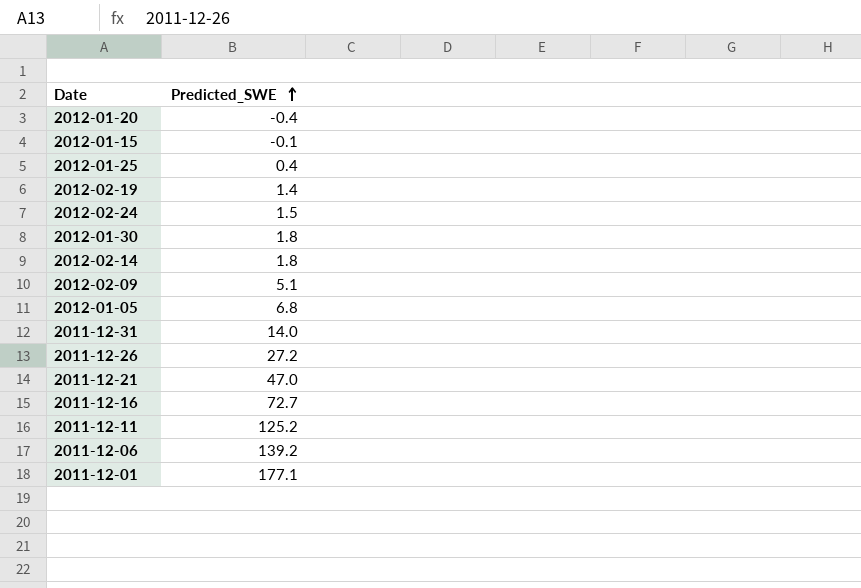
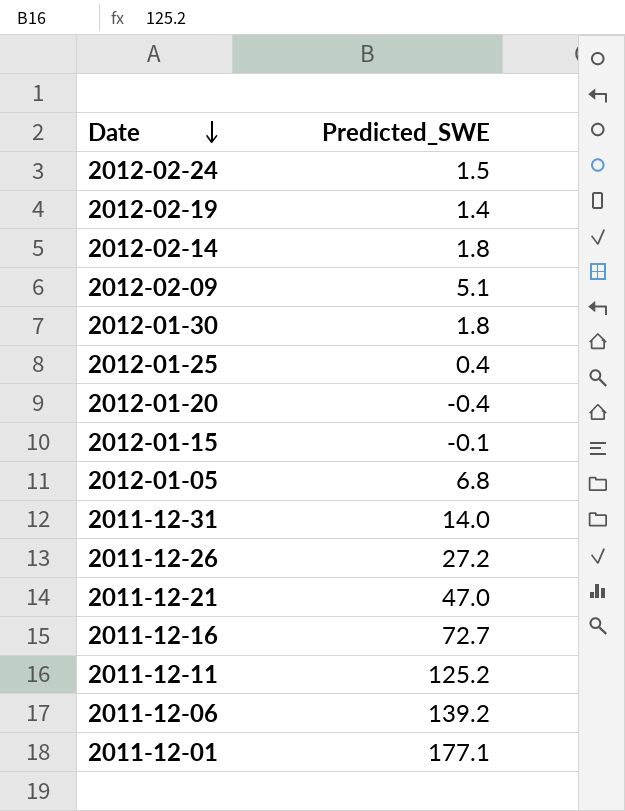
row order: Predicted_SWE ascending -> Date descending

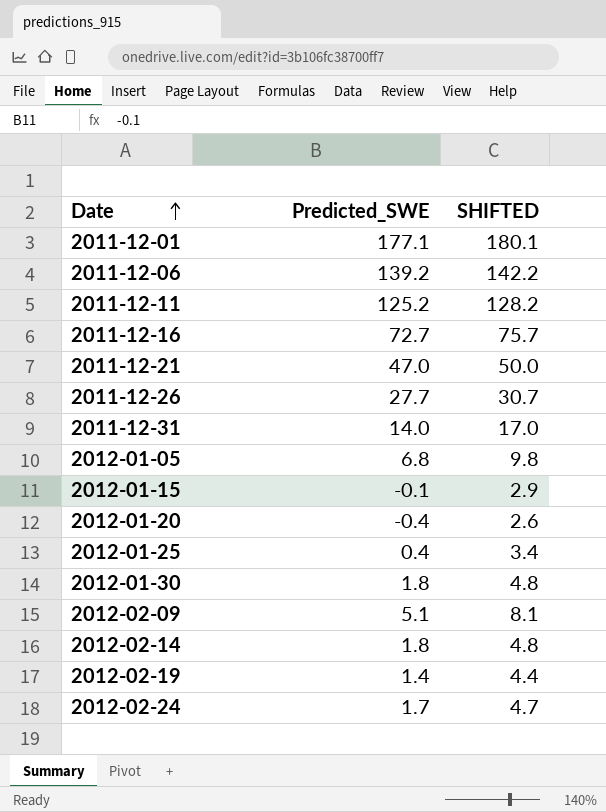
row order: Date descending -> Date ascending
column SHIFTED | formula: none -> [Predicted_SWE] + 3
2011-12-26 | Predicted_SWE: 27.2 -> 27.7
2012-02-24 | Predicted_SWE: 1.5 -> 1.7

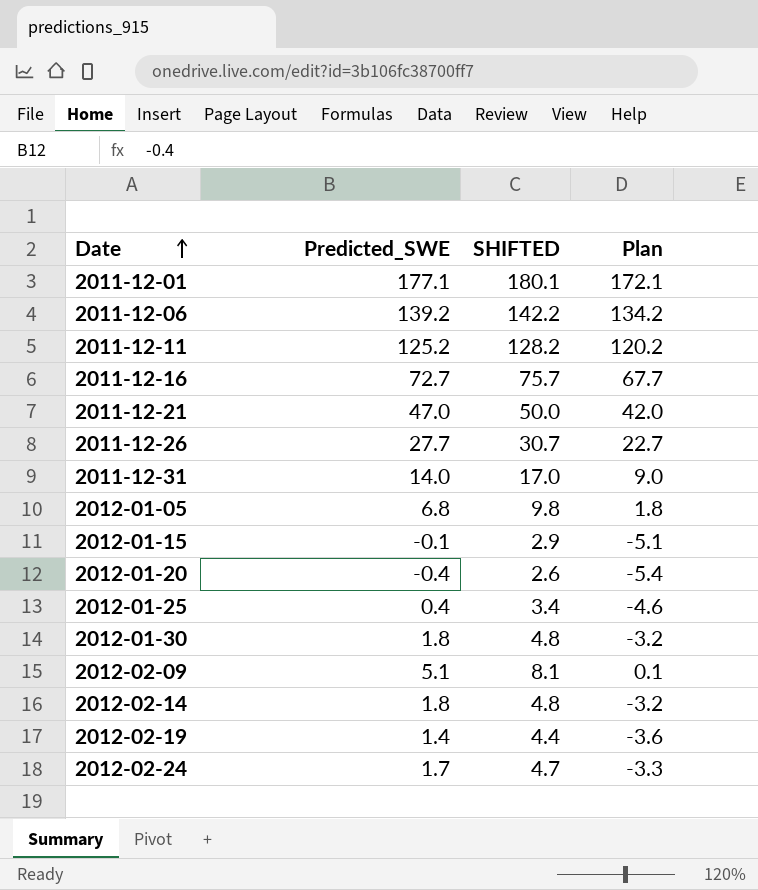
column Plan | formula: none -> [Predicted_SWE] - 5

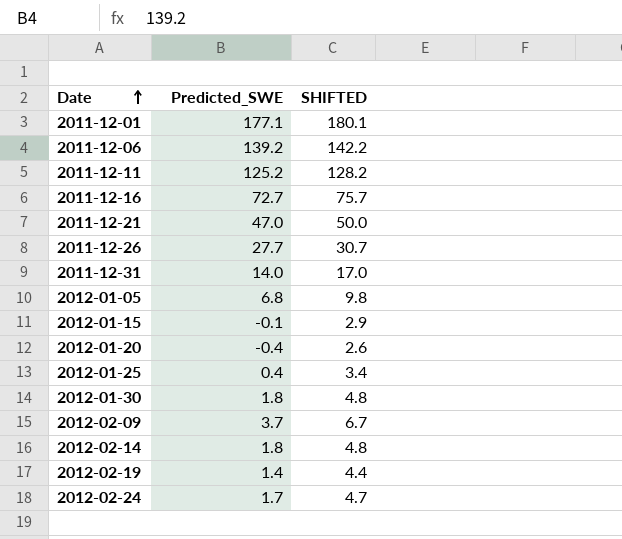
column Plan | formula: [Predicted_SWE] - 5 -> none
2012-02-09 | Predicted_SWE: 5.1 -> 3.7
2012-02-09 | SHIFTED: 8.1 -> 6.7

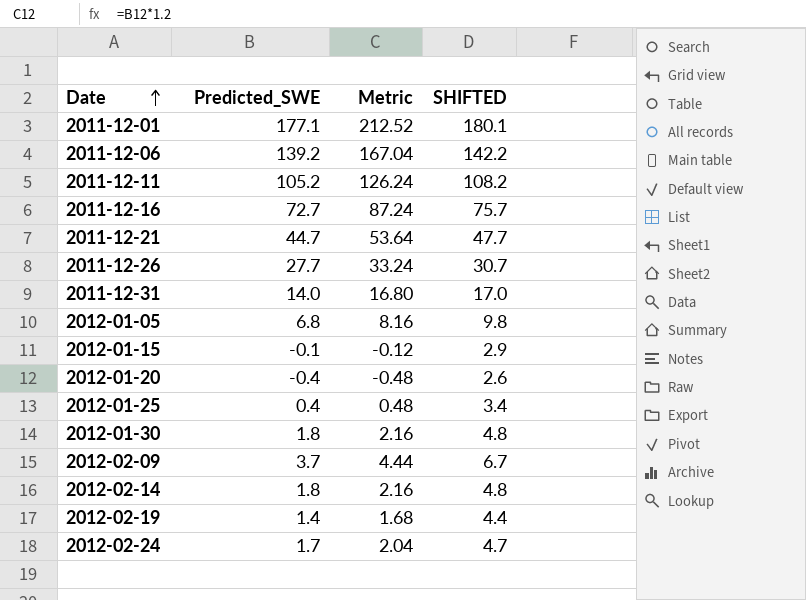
column Metric | formula: none -> [Predicted_SWE] * 1.2
2011-12-11 | Predicted_SWE: 125.2 -> 105.2
2011-12-11 | SHIFTED: 128.2 -> 108.2
2011-12-21 | Predicted_SWE: 47.0 -> 44.7
2011-12-21 | SHIFTED: 50.0 -> 47.7

